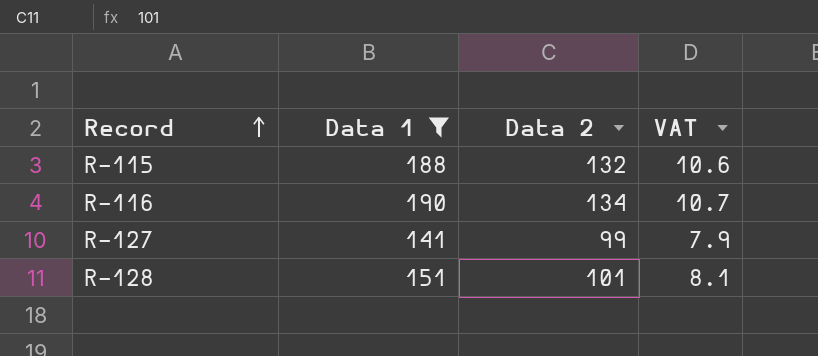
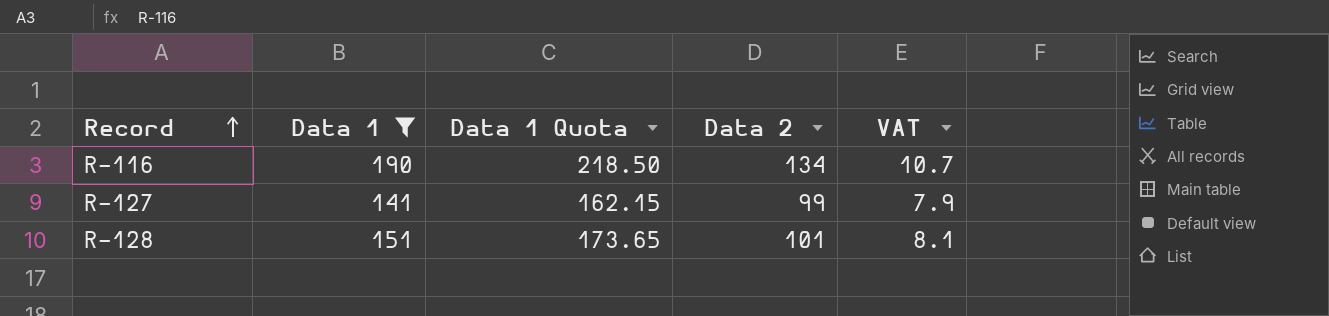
column Data 1 Quota | formula: none -> [Data 1] * 1.15
row R-115: 188 | 132 | 10.6 -> none

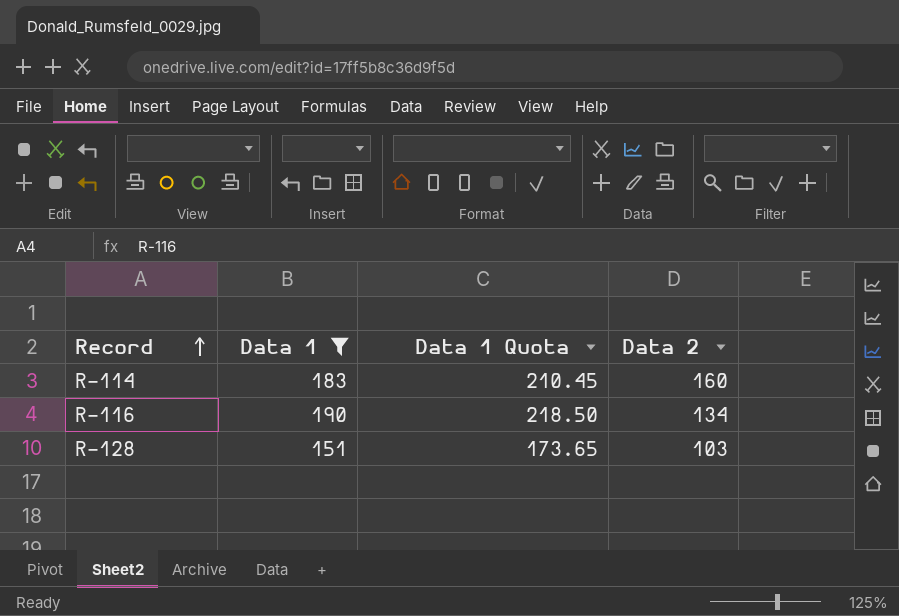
column VAT | formula: [Data 2] * 0.08 -> none
row R-127: 141 | 162.15 | 99 | 7.9 -> none
row R-114: none -> 183 | 210.45 | 160
R-128 | Data 2: 101 -> 103

